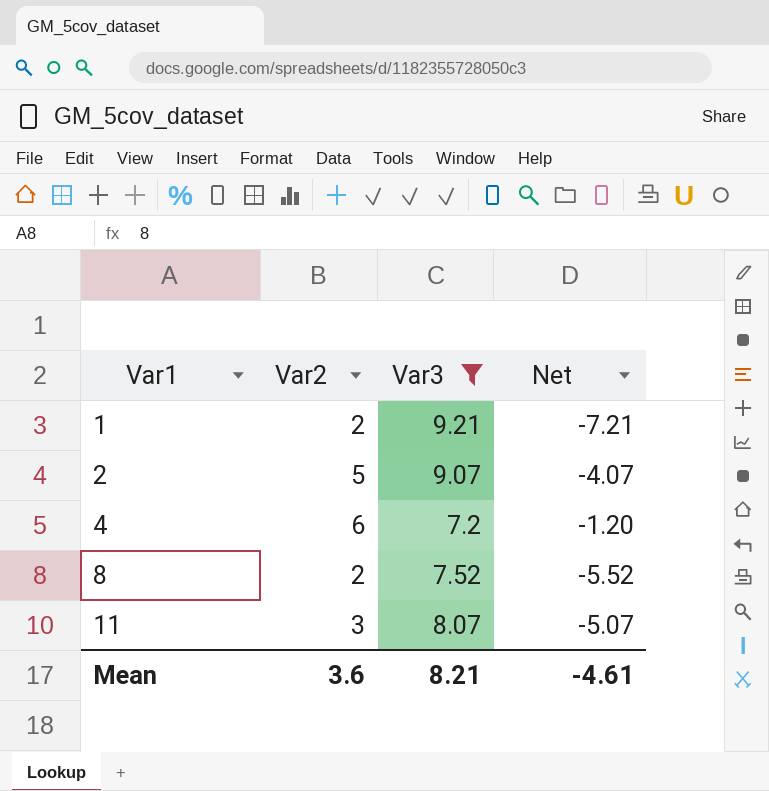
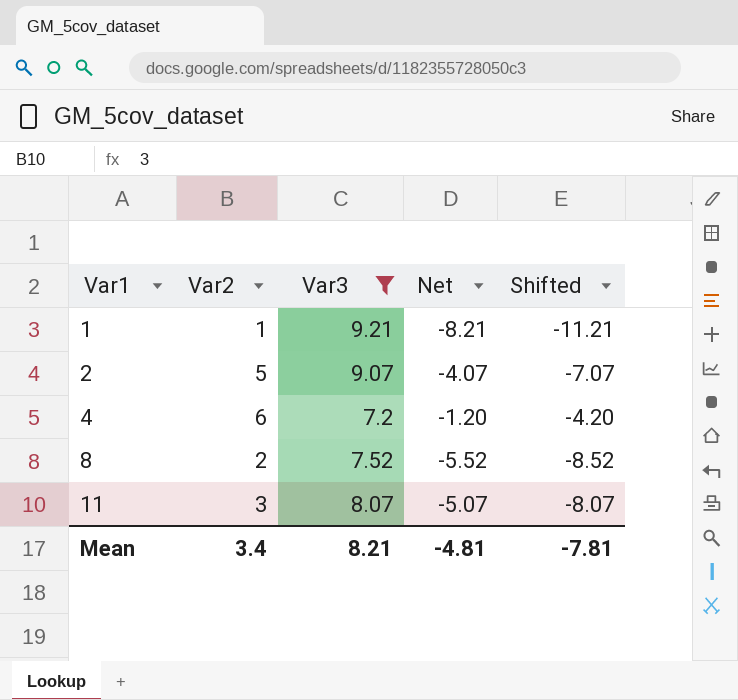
column Shifted | formula: none -> [Net] - 3
1 | Var2: 2 -> 1
1 | Net: -7.21 -> -8.21
Mean | Var2: 3.6 -> 3.4
Mean | Net: -4.61 -> -4.81

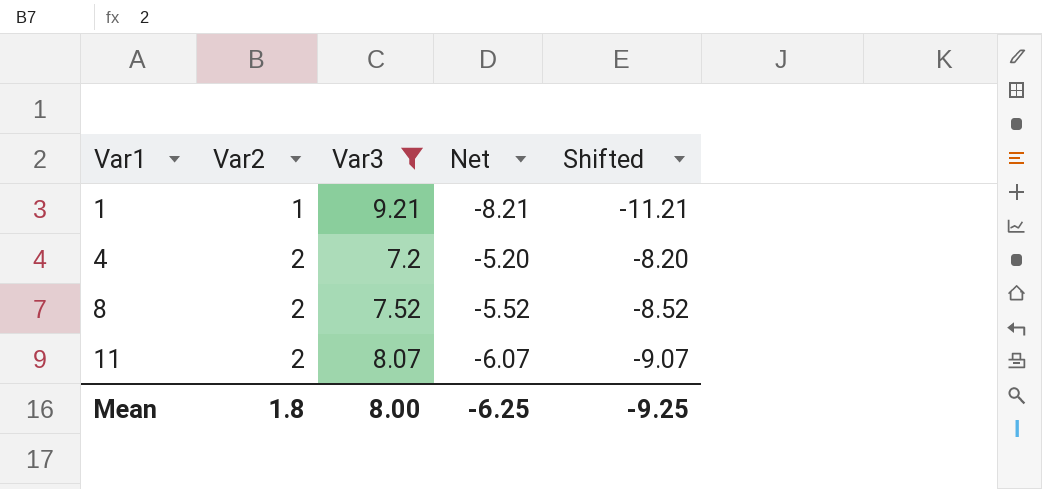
row 2: 5 | 9.07 | -4.07 | -7.07 -> none
4 | Var2: 6 -> 2
4 | Net: -1.20 -> -5.20
4 | Shifted: -4.20 -> -8.20
11 | Var2: 3 -> 2
11 | Net: -5.07 -> -6.07
11 | Shifted: -8.07 -> -9.07
Mean | Var2: 3.4 -> 1.8
Mean | Var3: 8.21 -> 8.00
Mean | Net: -4.81 -> -6.25
Mean | Shifted: -7.81 -> -9.25

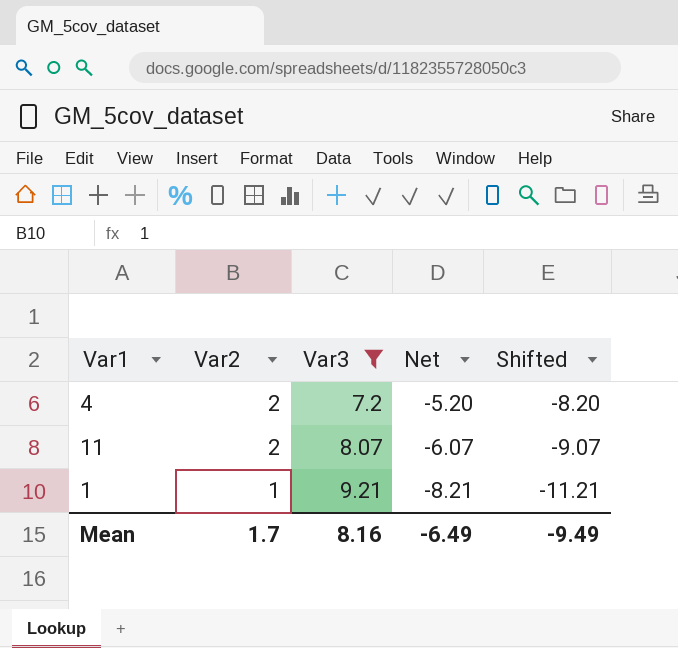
row order: Var1 ascending -> Var2 descending
row 8: 2 | 7.52 | -5.52 | -8.52 -> none
Mean | Var2: 1.8 -> 1.7
Mean | Var3: 8.00 -> 8.16
Mean | Net: -6.25 -> -6.49
Mean | Shifted: -9.25 -> -9.49

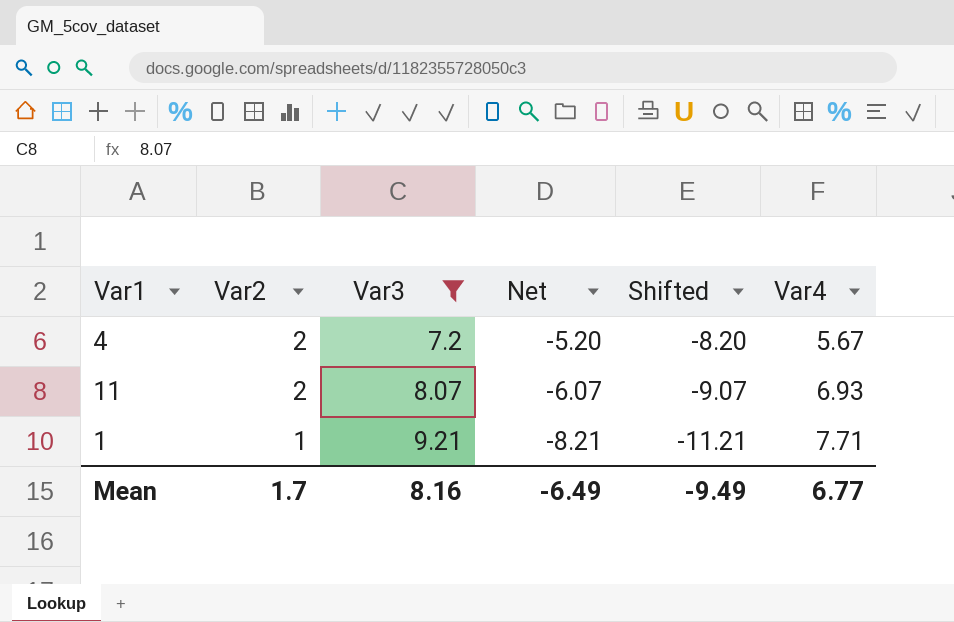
column Var4 | position: none -> 6

